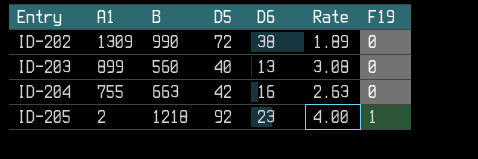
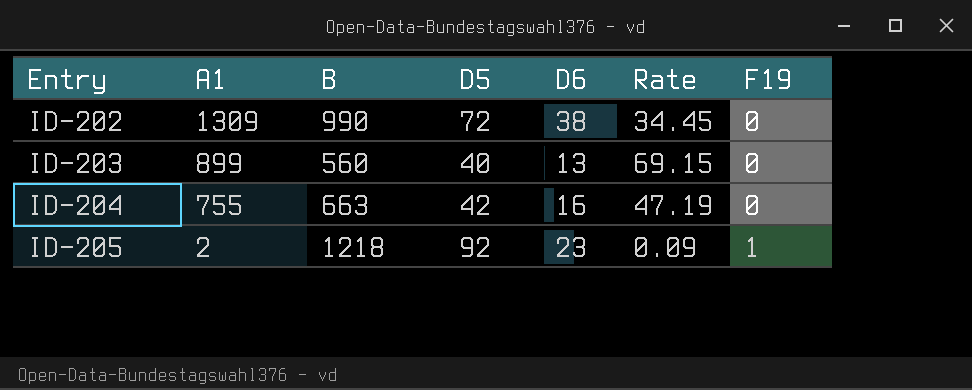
column Rate | formula: [D5] / [D6] -> [A1] / [D6]

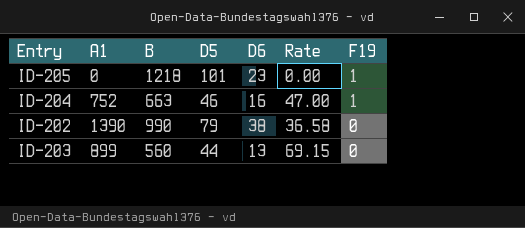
row order: Entry ascending -> F19 descending
ID-205 | A1: 2 -> 0
ID-205 | D5: 92 -> 101
ID-205 | Rate: 0.09 -> 0.00
ID-204 | A1: 755 -> 752
ID-204 | D5: 42 -> 46
ID-204 | Rate: 47.19 -> 47.00
ID-204 | F19: 0 -> 1
ID-202 | A1: 1309 -> 1390
ID-202 | D5: 72 -> 79
ID-202 | Rate: 34.45 -> 36.58
ID-203 | D5: 40 -> 44

